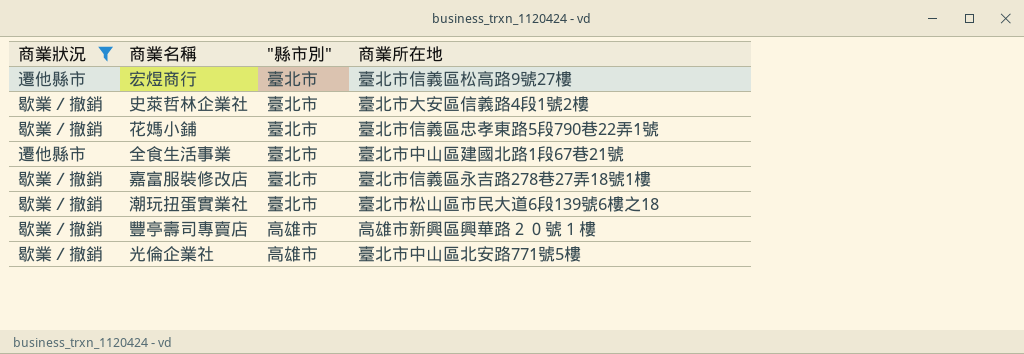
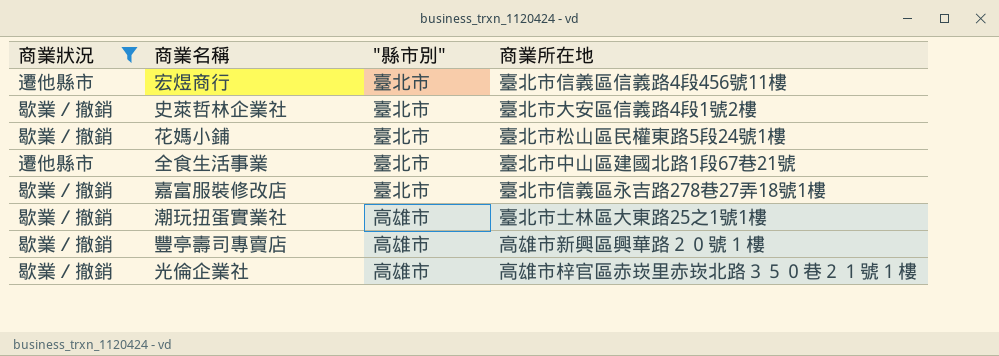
宏煜商行 | 商業所在地: 臺北市信義區松高路9號27樓 -> 臺北市信義區信義路4段456號11樓
花媽小鋪 | 商業所在地: 臺北市信義區忠孝東路5段790巷22弄1號 -> 臺北市松山區民權東路5段24號1樓
潮玩扭蛋實業社 | "縣市別": 臺北市 -> 高雄市
潮玩扭蛋實業社 | 商業所在地: 臺北市松山區市民大道6段139號6樓之18 -> 臺北市士林區大東路25之1號1樓
光倫企業社 | 商業所在地: 臺北市中山區北安路771號5樓 -> 高雄市梓官區赤崁里赤崁北路３５０巷２１號１樓

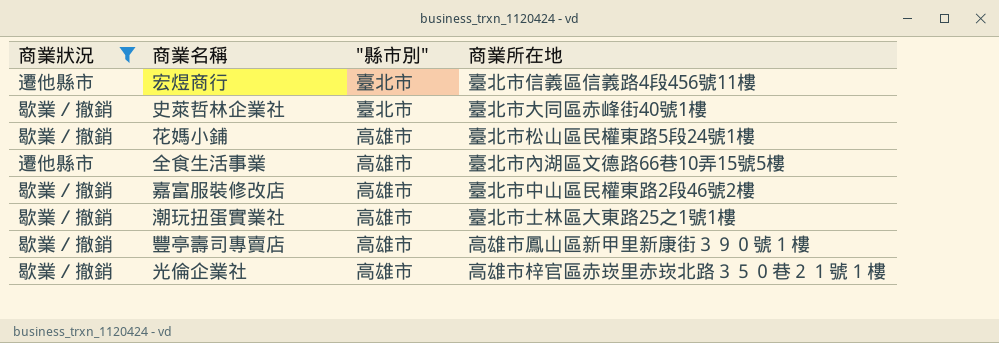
史萊哲林企業社 | 商業所在地: 臺北市大安區信義路4段1號2樓 -> 臺北市大同區赤峰街40號1樓
花媽小鋪 | "縣市別": 臺北市 -> 高雄市
全食生活事業 | "縣市別": 臺北市 -> 高雄市
全食生活事業 | 商業所在地: 臺北市中山區建國北路1段67巷21號 -> 臺北市內湖區文德路66巷10弄15號5樓
嘉富服裝修改店 | "縣市別": 臺北市 -> 高雄市
嘉富服裝修改店 | 商業所在地: 臺北市信義區永吉路278巷27弄18號1樓 -> 臺北市中山區民權東路2段46號2樓
豐亭壽司專賣店 | 商業所在地: 高雄市新興區興華路２０號１樓 -> 高雄市鳳山區新甲里新康街３９０號１樓

